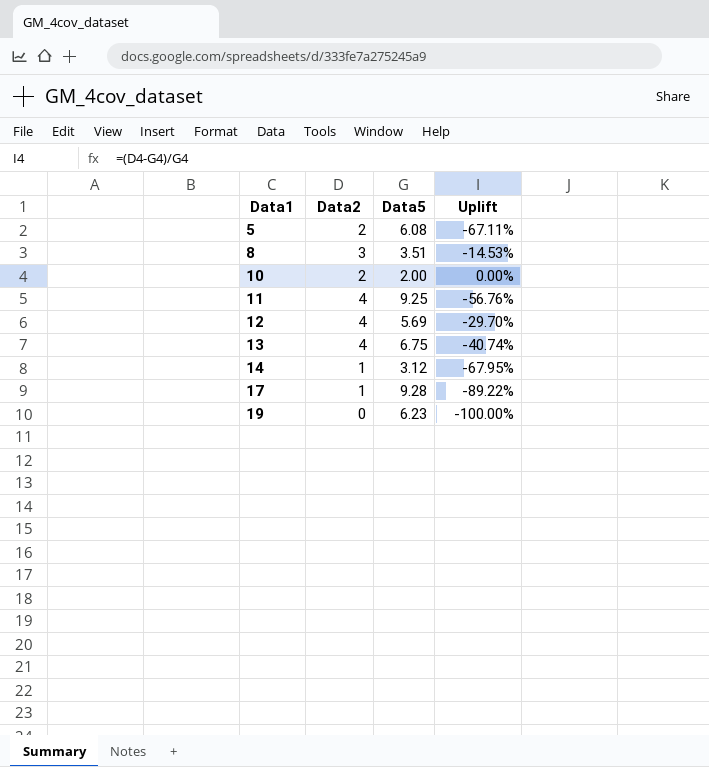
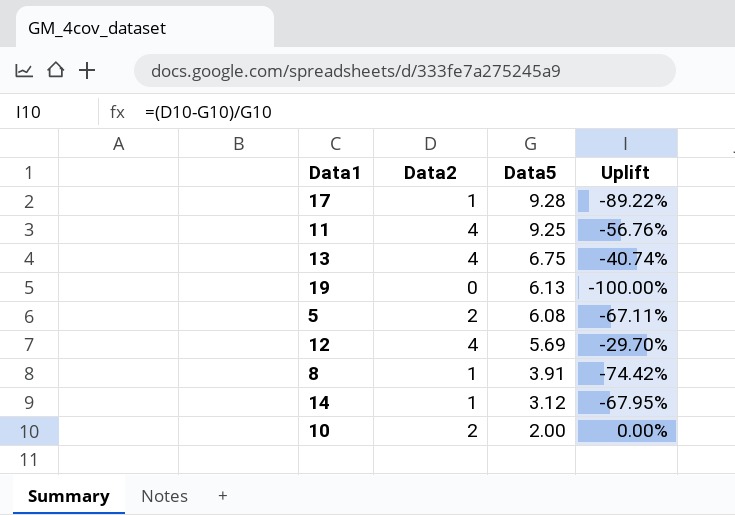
row order: Data1 ascending -> Data5 descending
19 | Data5: 6.23 -> 6.13
8 | Data2: 3 -> 1
8 | Data5: 3.51 -> 3.91
8 | Uplift: -14.53% -> -74.42%

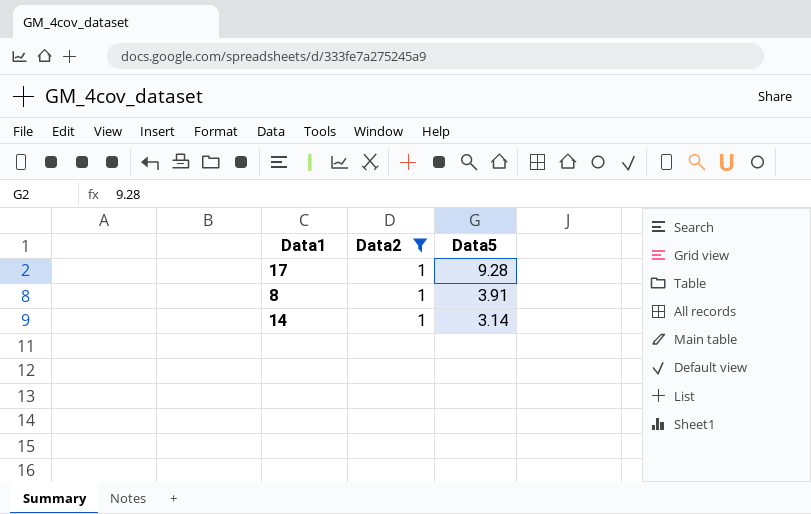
filter: none -> Data2 = 1
column Uplift | formula: ([Data2] - [Data5]) / [Data5] -> none
14 | Data5: 3.12 -> 3.14

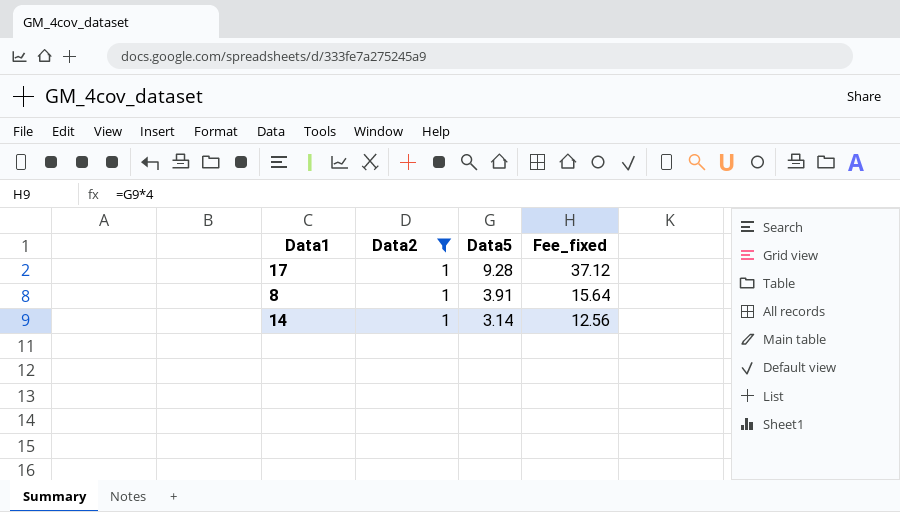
column Fee_fixed | formula: none -> [Data5] * 4

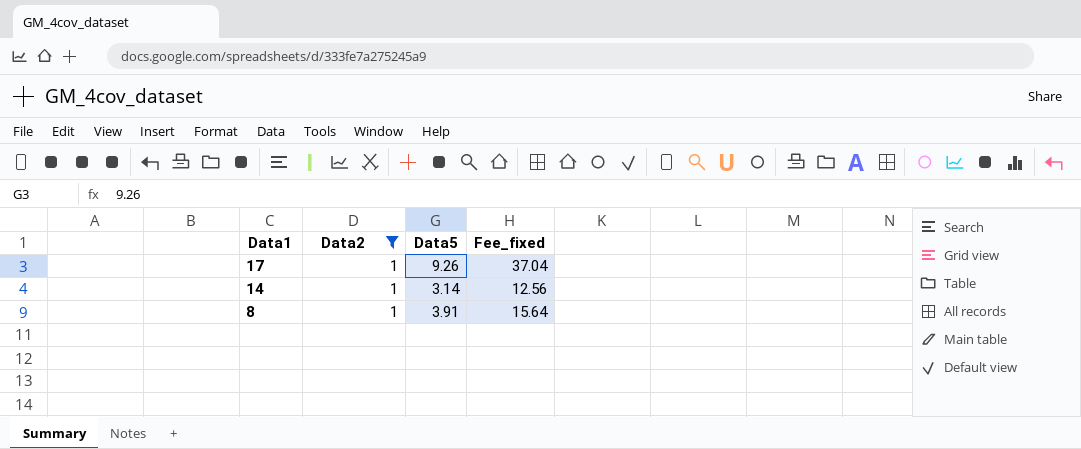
row order: Data5 descending -> Data1 descending
17 | Data5: 9.28 -> 9.26
17 | Fee_fixed: 37.12 -> 37.04

